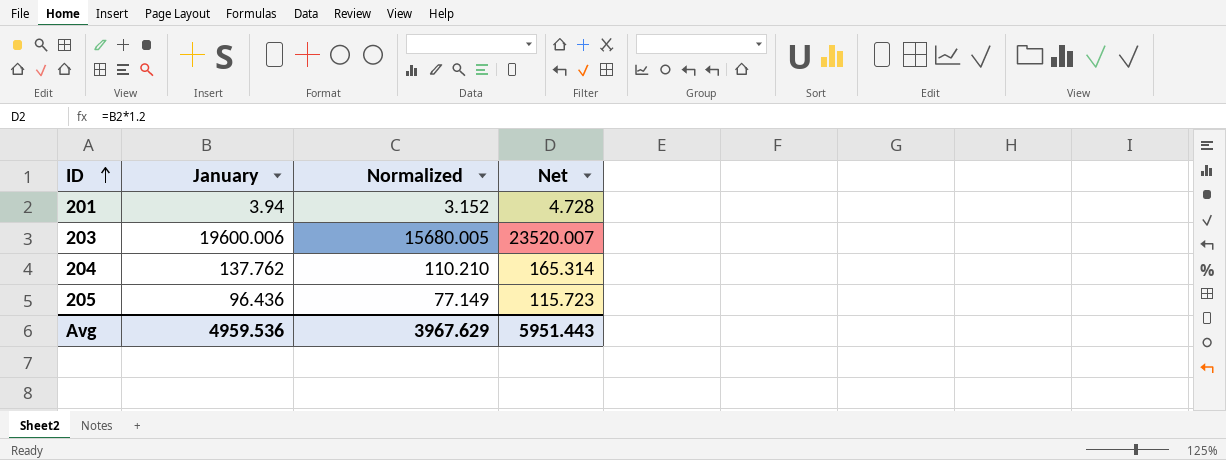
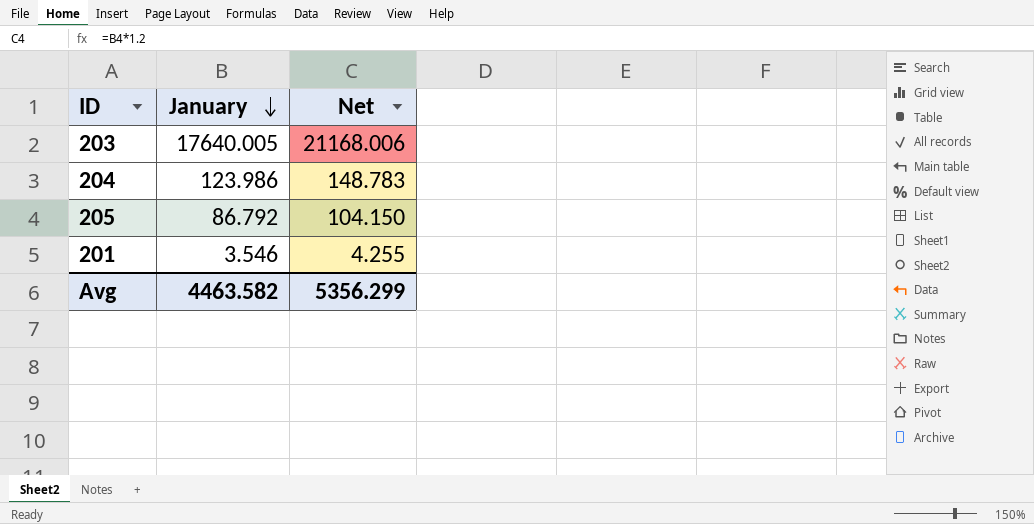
row order: ID ascending -> January descending
column Normalized | formula: [January] * 0.8 -> none
203 | January: 19600.006 -> 17640.005
203 | Net: 23520.007 -> 21168.006
204 | January: 137.762 -> 123.986
204 | Net: 165.314 -> 148.783
205 | January: 96.436 -> 86.792
205 | Net: 115.723 -> 104.150
201 | January: 3.94 -> 3.546
201 | Net: 4.728 -> 4.255
Avg | January: 4959.536 -> 4463.582
Avg | Net: 5951.443 -> 5356.299

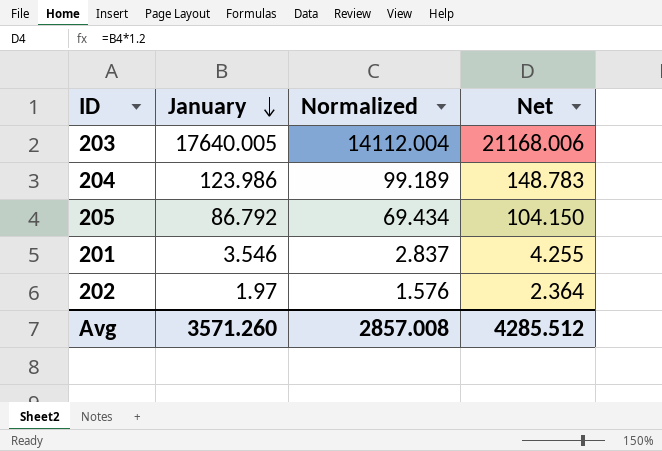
column Normalized | formula: none -> [January] * 0.8
row 202: none -> 1.97 | 1.576 | 2.364
Avg | January: 4463.582 -> 3571.260
Avg | Net: 5356.299 -> 4285.512

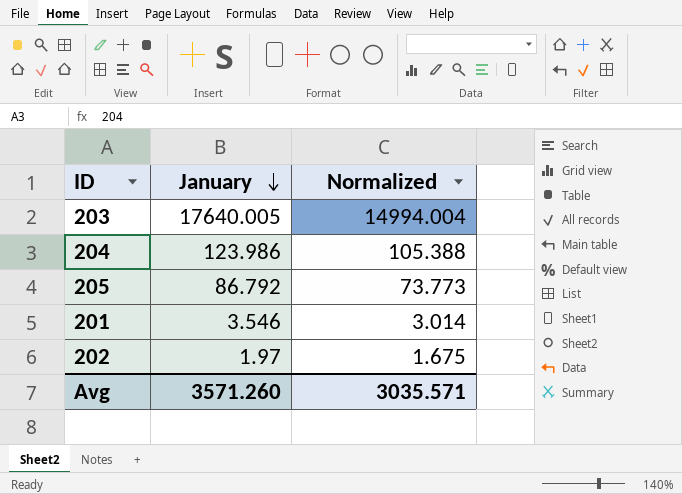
column Net | formula: [January] * 1.2 -> none
column Normalized | formula: [January] * 0.8 -> [January] * 0.85
Avg | Normalized: 2857.008 -> 3035.571

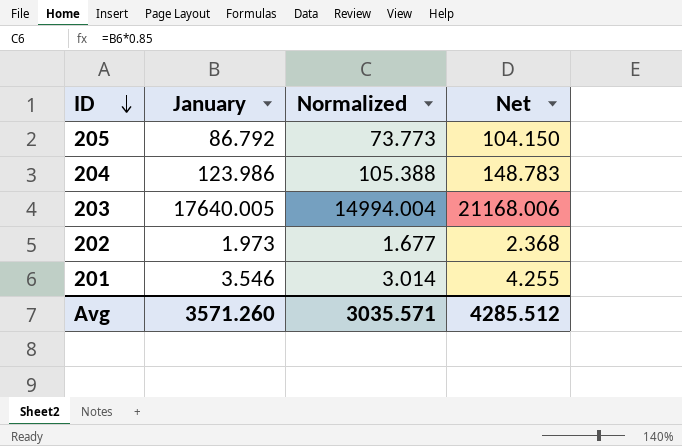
row order: January descending -> ID descending
column Net | formula: none -> [January] * 1.2
202 | January: 1.97 -> 1.973
202 | Normalized: 1.675 -> 1.677

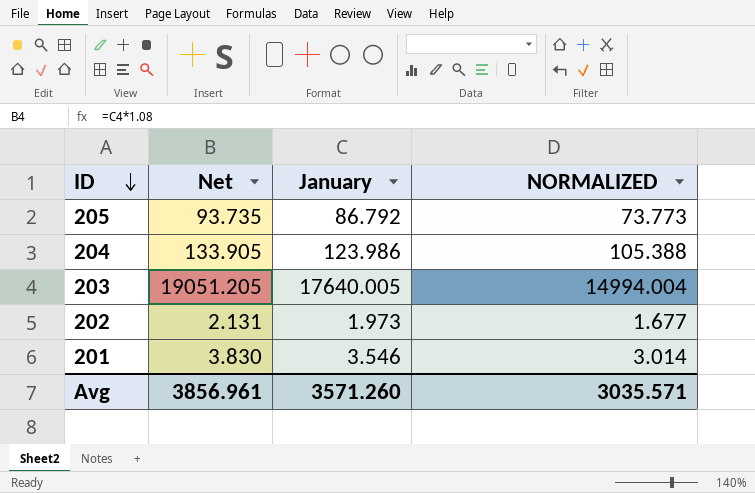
column Net | formula: [January] * 1.2 -> [January] * 1.08
column Net | position: 4 -> 2
column name: Normalized -> NORMALIZED
Avg | Net: 4285.512 -> 3856.961

